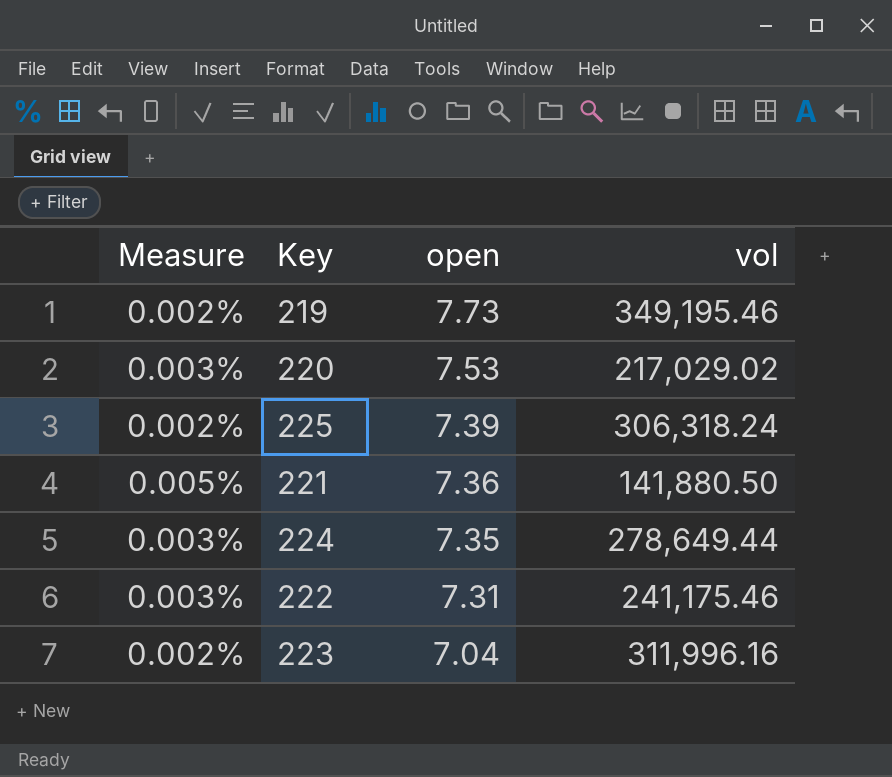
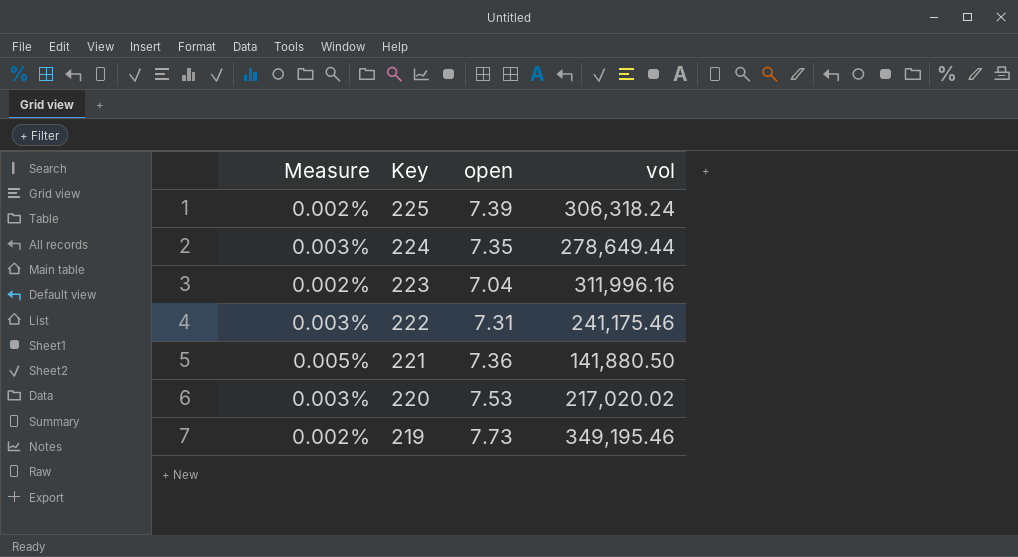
row order: open descending -> Key descending
220 | vol: 217,029.02 -> 217,020.02

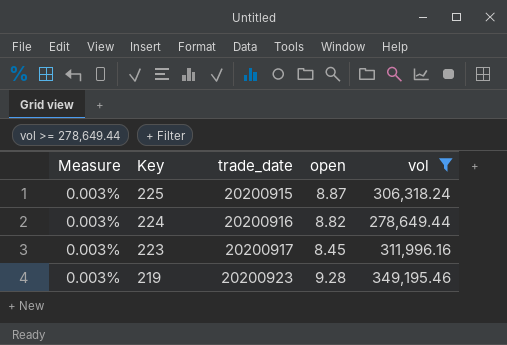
filter: none -> vol >= 278,649.44
column trade_date | position: none -> 3
225 | Measure: 0.002% -> 0.003%
225 | open: 7.39 -> 8.87
224 | open: 7.35 -> 8.82
223 | Measure: 0.002% -> 0.003%
223 | open: 7.04 -> 8.45
219 | Measure: 0.002% -> 0.003%
219 | open: 7.73 -> 9.28

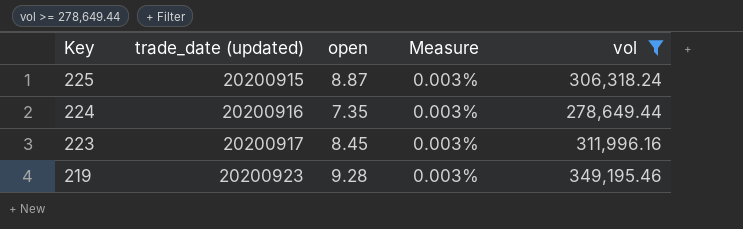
column name: trade_date -> trade_date (updated)
column Measure | position: 1 -> 4
224 | open: 8.82 -> 7.35

